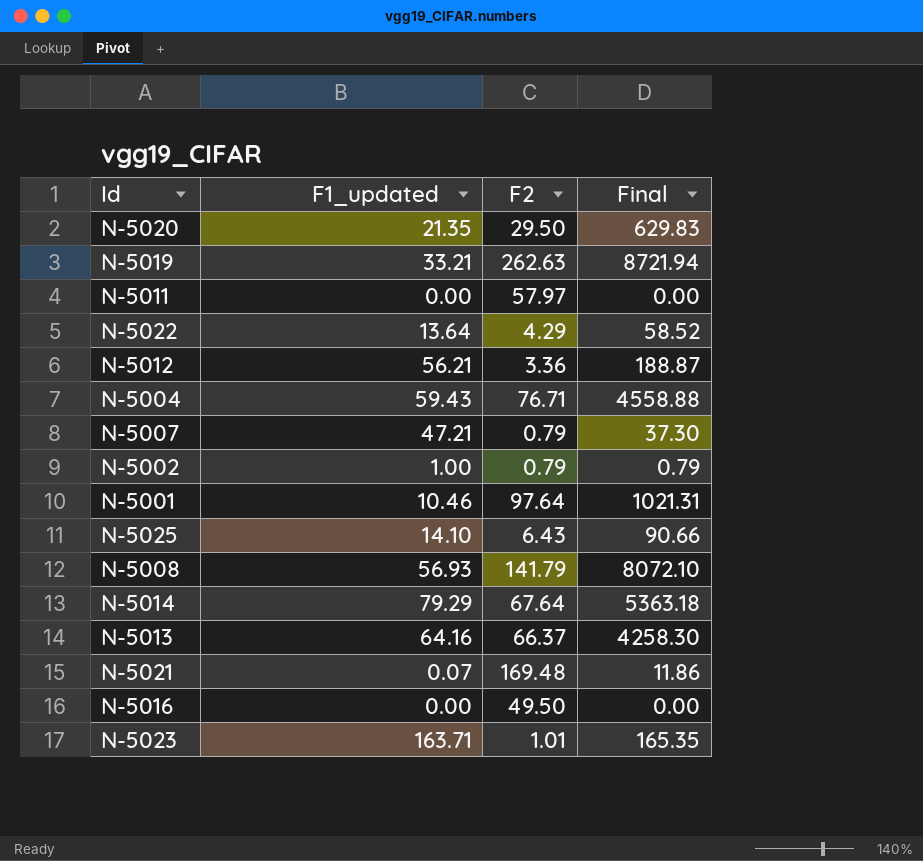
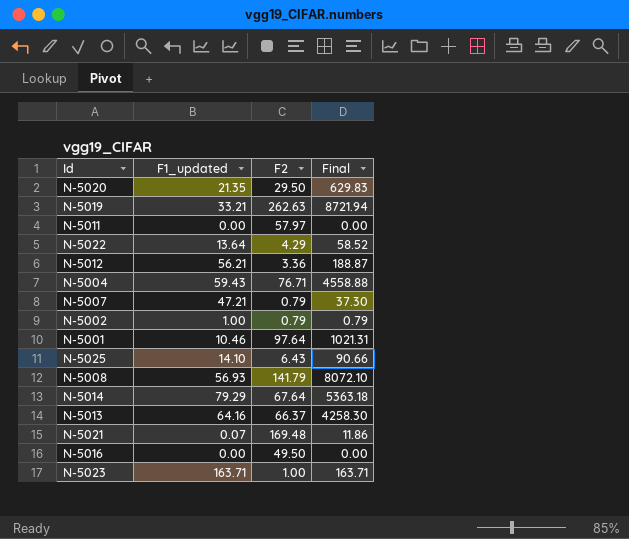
N-5023 | F2: 1.01 -> 1.00
N-5023 | Final: 165.35 -> 163.71

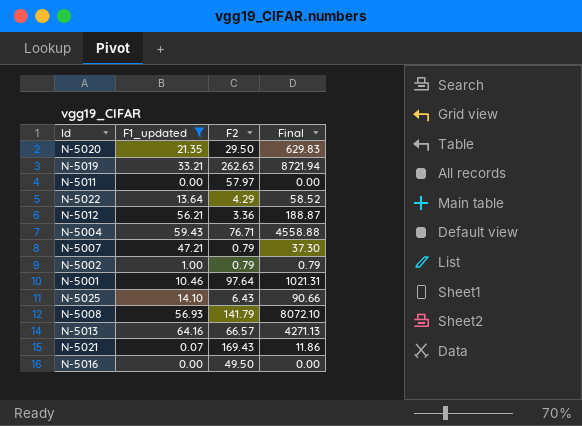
filter: none -> F1_updated <= 64.16
N-5013 | F2: 66.37 -> 66.57
N-5013 | Final: 4258.30 -> 4271.13
N-5021 | F2: 169.48 -> 169.43

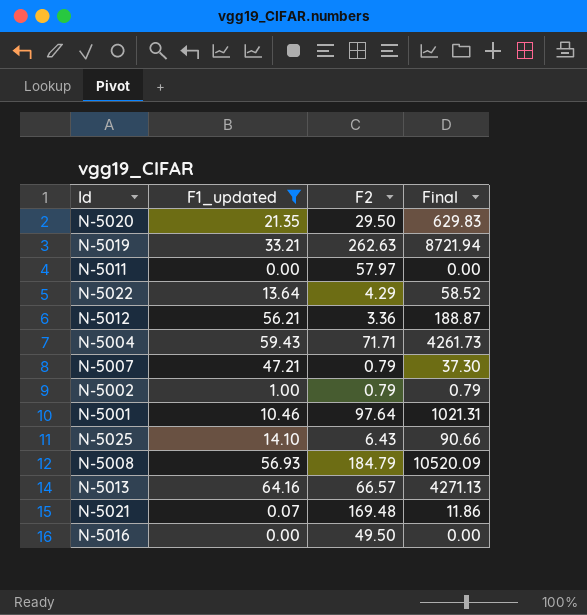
N-5004 | F2: 76.71 -> 71.71
N-5004 | Final: 4558.88 -> 4261.73
N-5008 | F2: 141.79 -> 184.79
N-5008 | Final: 8072.10 -> 10520.09
N-5021 | F2: 169.43 -> 169.48

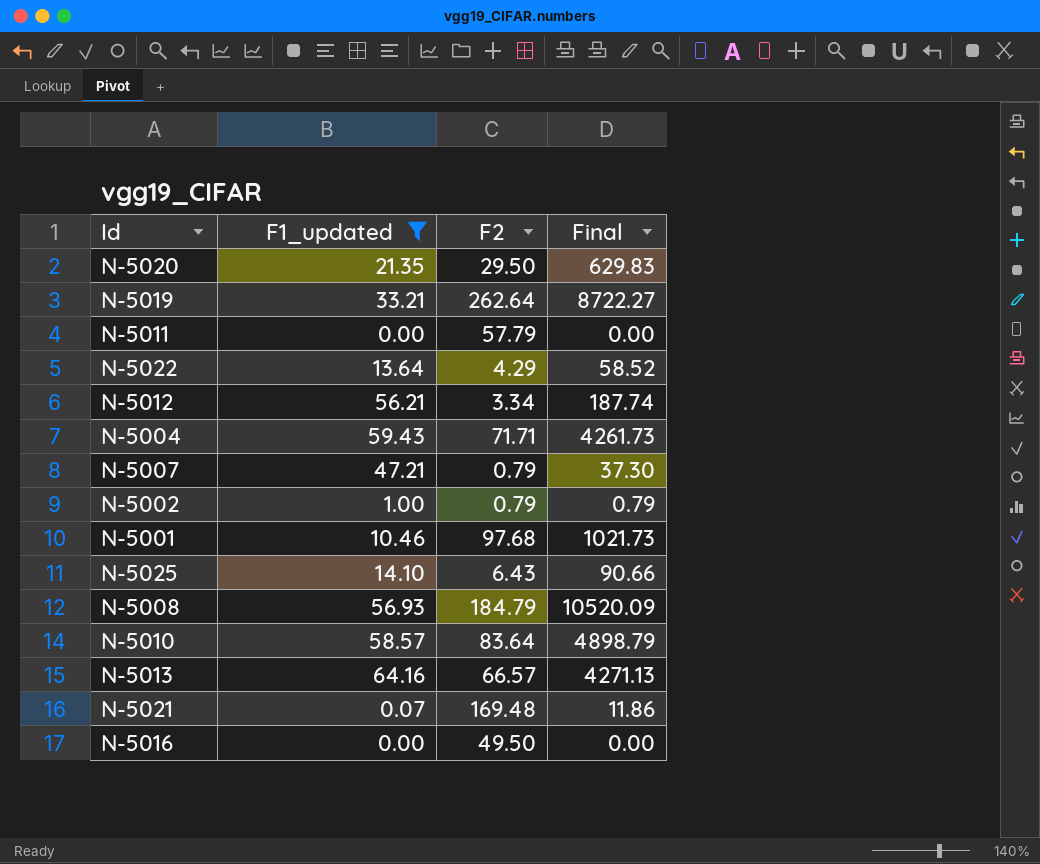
N-5019 | F2: 262.63 -> 262.64
N-5019 | Final: 8721.94 -> 8722.27
N-5011 | F2: 57.97 -> 57.79
N-5012 | F2: 3.36 -> 3.34
N-5012 | Final: 188.87 -> 187.74
N-5001 | F2: 97.64 -> 97.68
N-5001 | Final: 1021.31 -> 1021.73
row N-5010: none -> 58.57 | 83.64 | 4898.79

